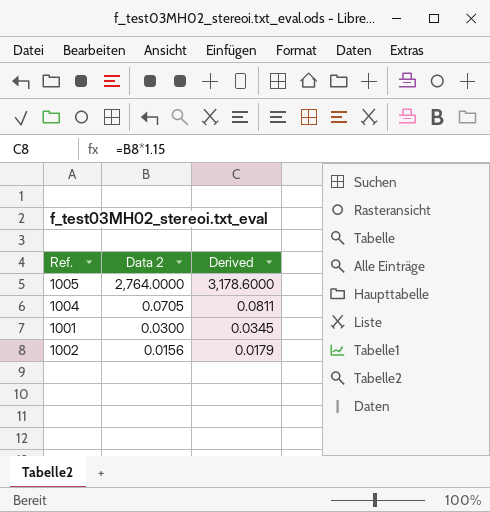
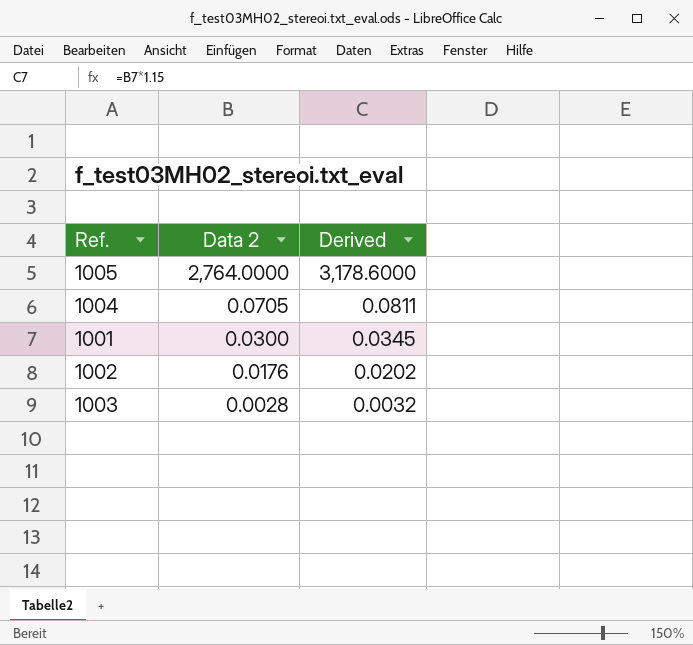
1002 | Data 2: 0.0156 -> 0.0176
1002 | Derived: 0.0179 -> 0.0202
row 1003: none -> 0.0028 | 0.0032

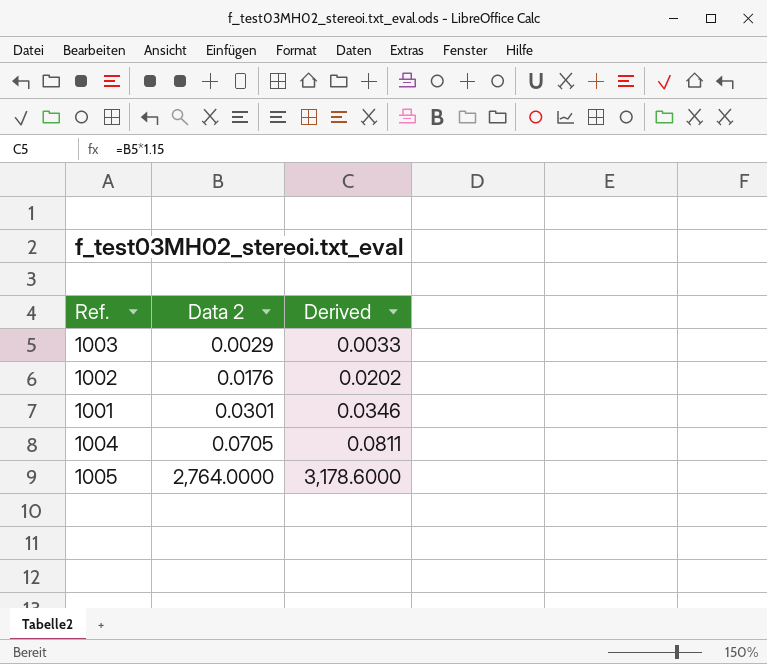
row order: Data 2 descending -> Data 2 ascending
1003 | Data 2: 0.0028 -> 0.0029
1003 | Derived: 0.0032 -> 0.0033
1001 | Data 2: 0.0300 -> 0.0301
1001 | Derived: 0.0345 -> 0.0346

